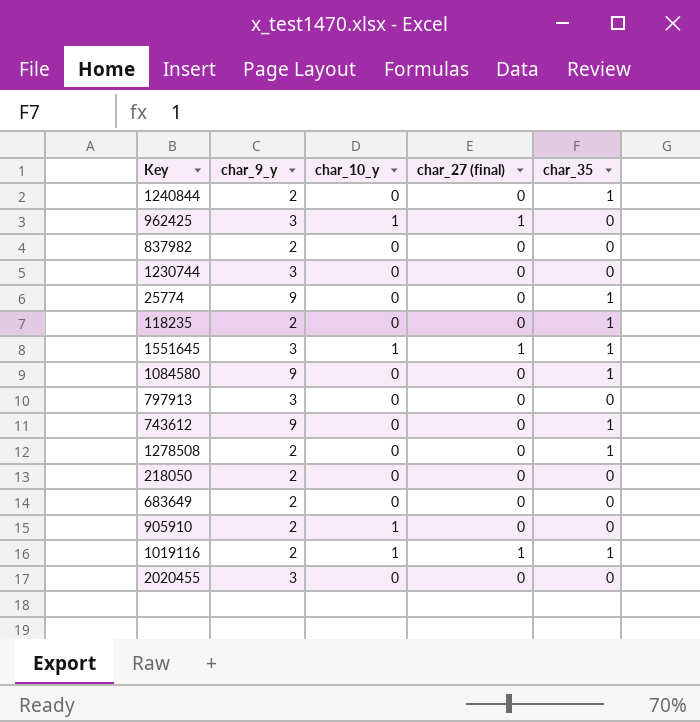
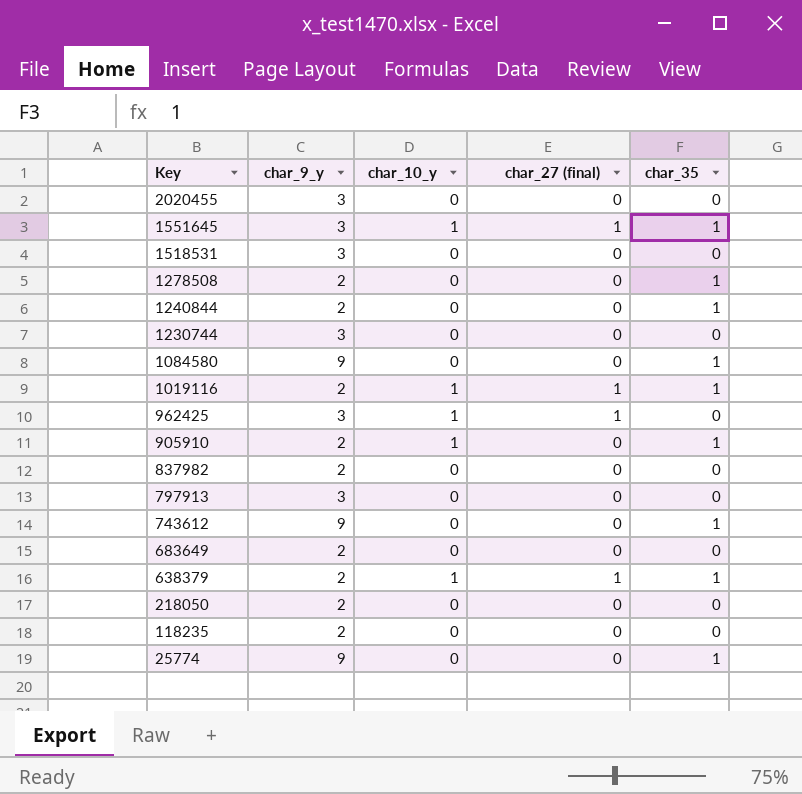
row order: none -> Key descending
row 1518531: none -> 3 | 0 | 0 | 0
905910 | char_35: 0 -> 1
row 638379: none -> 2 | 1 | 1 | 1
118235 | char_35: 1 -> 0

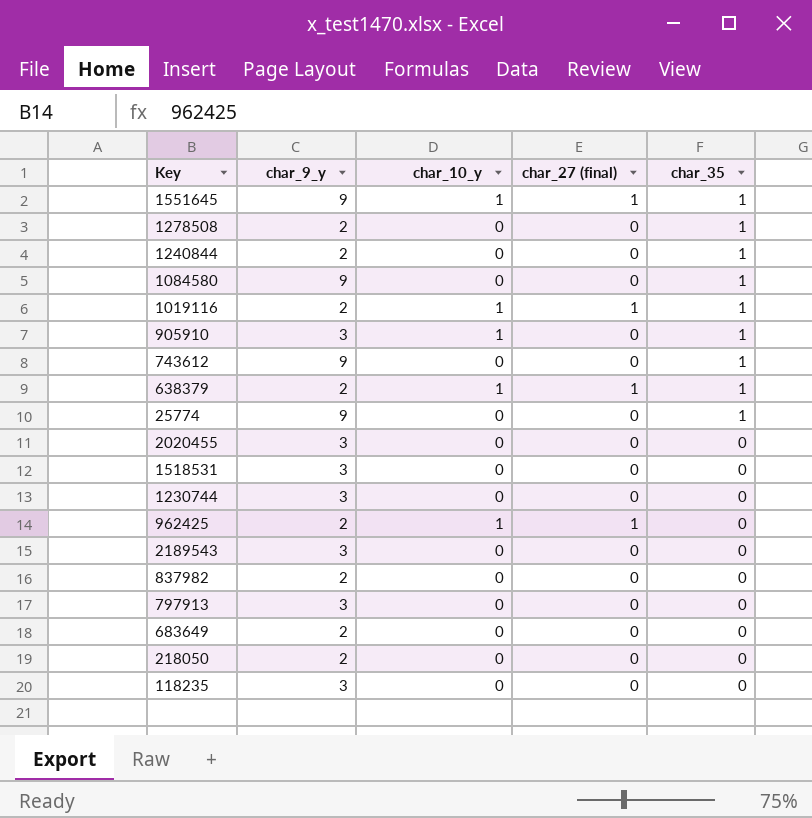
row order: Key descending -> char_35 descending
1551645 | char_9_y: 3 -> 9
905910 | char_9_y: 2 -> 3
962425 | char_9_y: 3 -> 2
row 2189543: none -> 3 | 0 | 0 | 0
118235 | char_9_y: 2 -> 3

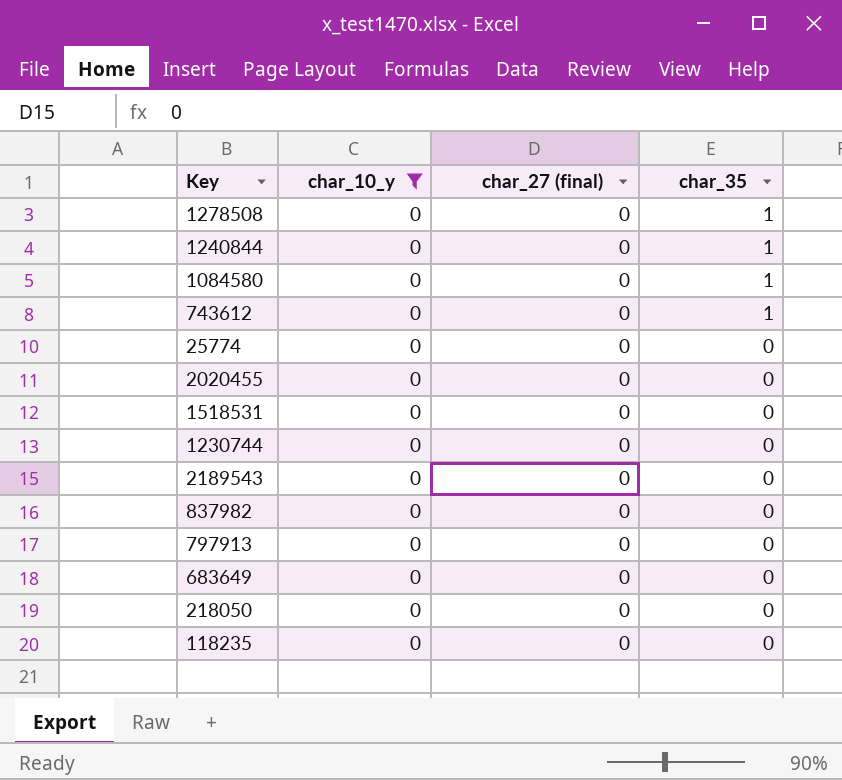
filter: none -> char_10_y = 0
column char_9_y | position: 2 -> none
25774 | char_35: 1 -> 0

